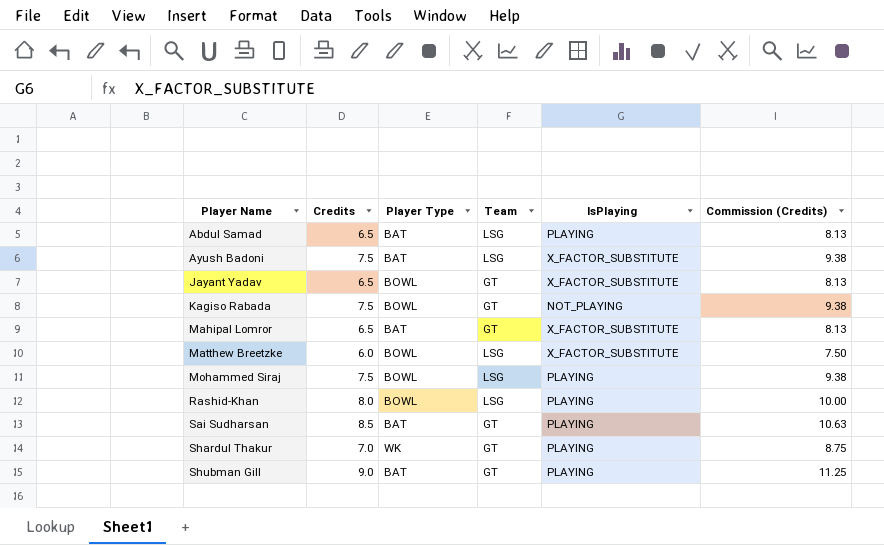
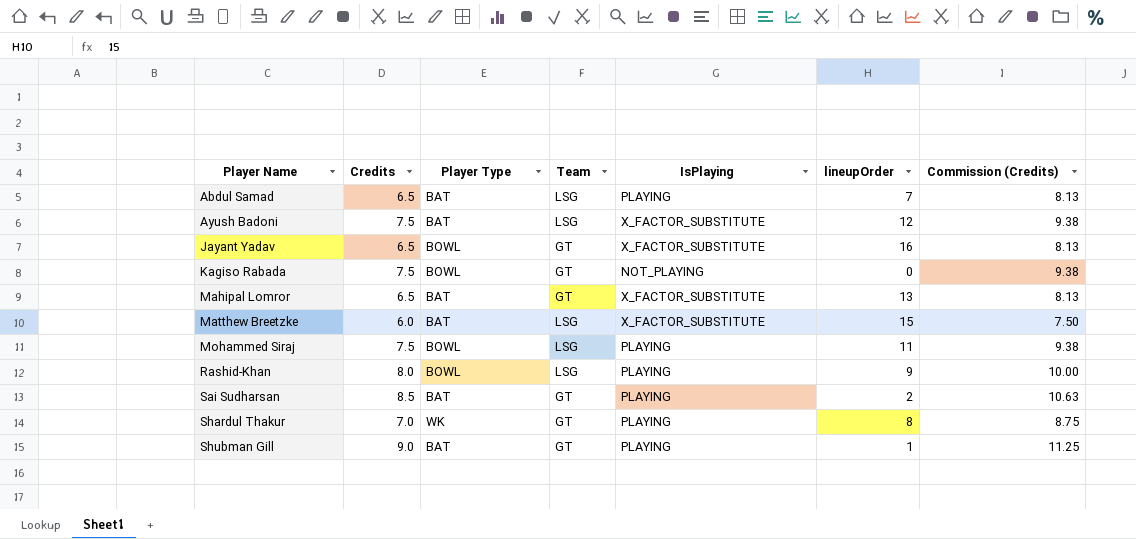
column lineupOrder | position: none -> 6
Matthew Breetzke | Player Type: BOWL -> BAT

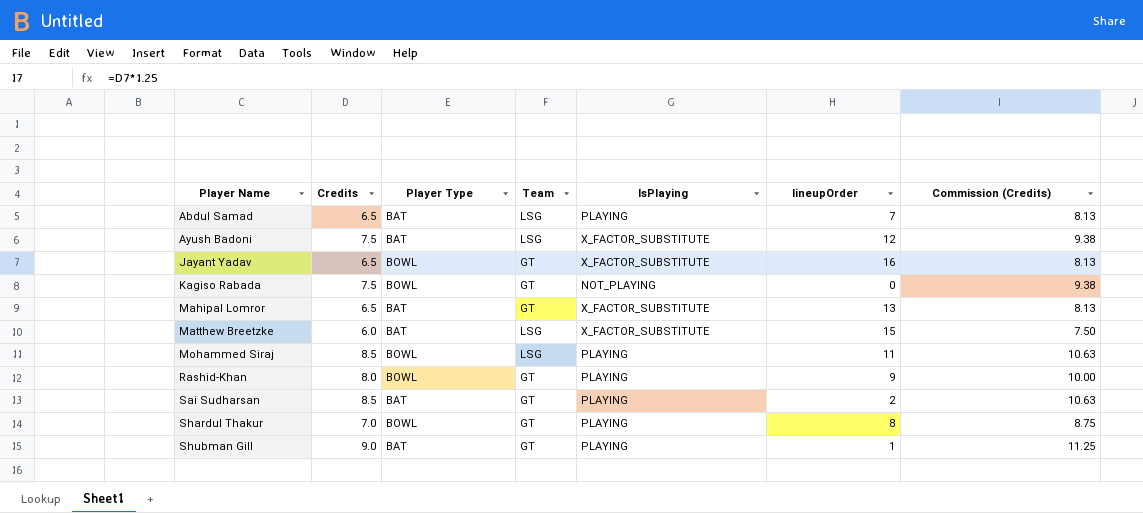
Mohammed Siraj | Credits: 7.5 -> 8.5
Mohammed Siraj | Commission (Credits): 9.38 -> 10.63
Rashid-Khan | Team: LSG -> GT
Shardul Thakur | Player Type: WK -> BOWL

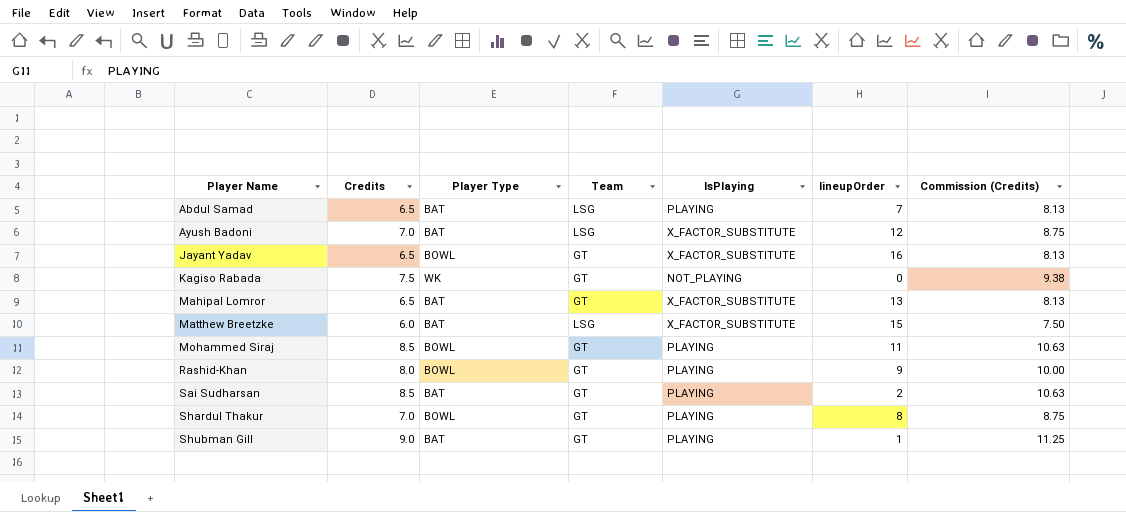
Ayush Badoni | Credits: 7.5 -> 7.0
Ayush Badoni | Commission (Credits): 9.38 -> 8.75
Kagiso Rabada | Player Type: BOWL -> WK
Mohammed Siraj | Team: LSG -> GT

